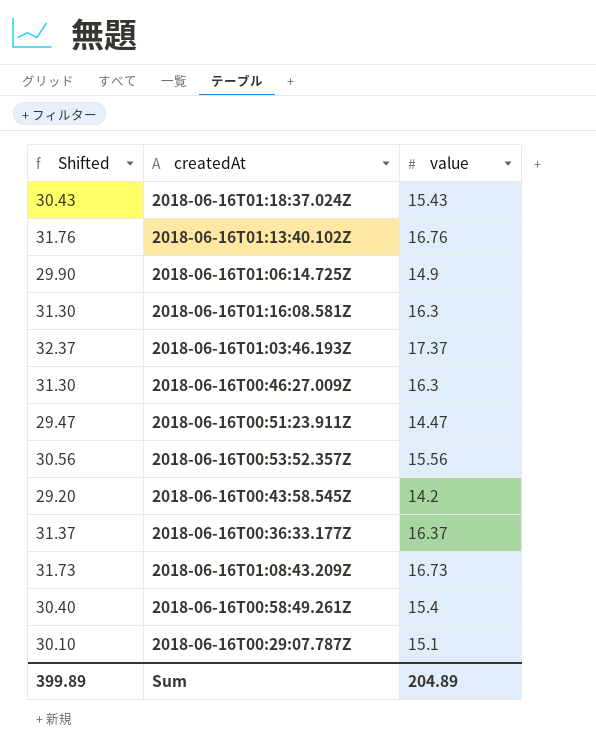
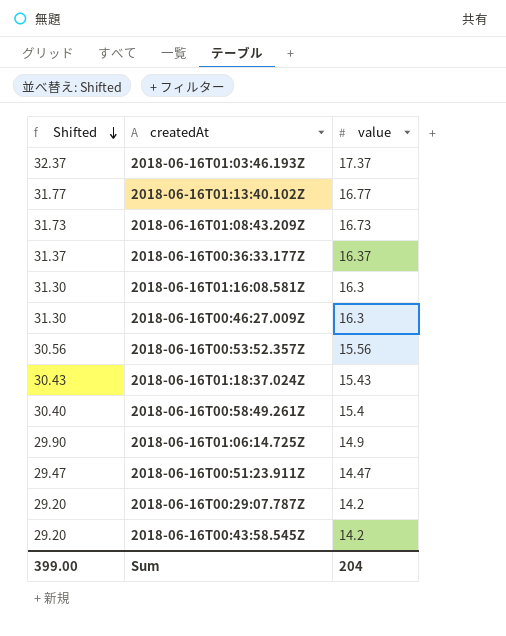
row order: none -> Shifted descending
2018-06-16T01:13:40.102Z | Shifted: 31.76 -> 31.77
2018-06-16T01:13:40.102Z | value: 16.76 -> 16.77
2018-06-16T00:29:07.787Z | Shifted: 30.10 -> 29.20
2018-06-16T00:29:07.787Z | value: 15.1 -> 14.2
Sum | Shifted: 399.89 -> 399.00
Sum | value: 204.89 -> 204

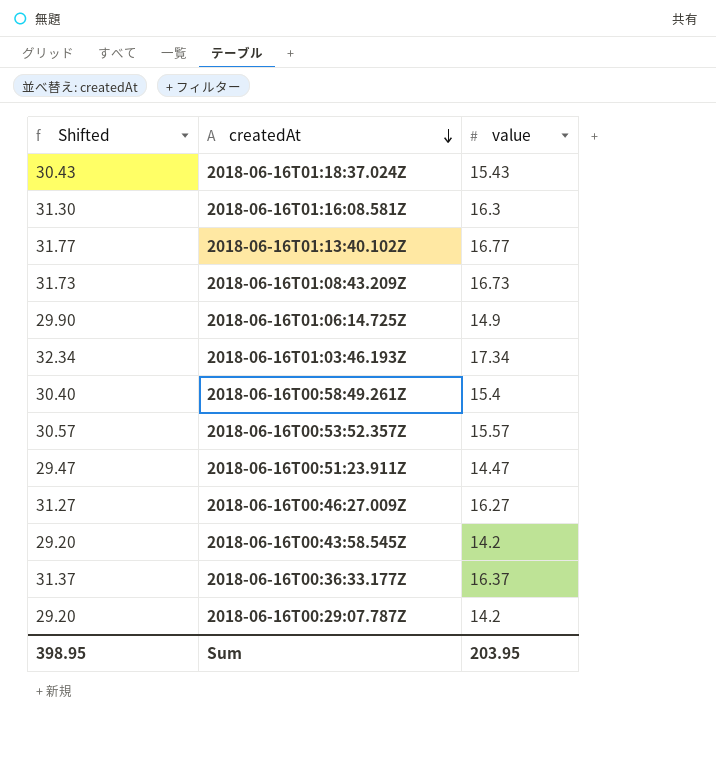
row order: Shifted descending -> createdAt descending
2018-06-16T01:03:46.193Z | Shifted: 32.37 -> 32.34
2018-06-16T01:03:46.193Z | value: 17.37 -> 17.34
2018-06-16T00:53:52.357Z | Shifted: 30.56 -> 30.57
2018-06-16T00:53:52.357Z | value: 15.56 -> 15.57
2018-06-16T00:46:27.009Z | Shifted: 31.30 -> 31.27
2018-06-16T00:46:27.009Z | value: 16.3 -> 16.27
Sum | Shifted: 399.00 -> 398.95
Sum | value: 204 -> 203.95

